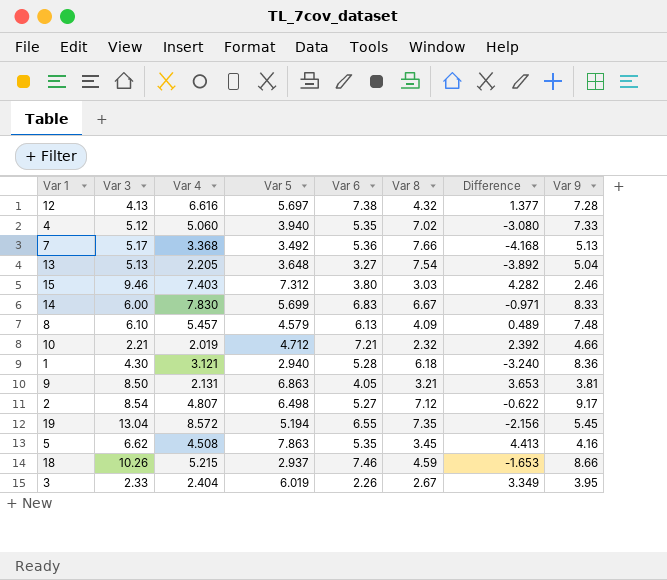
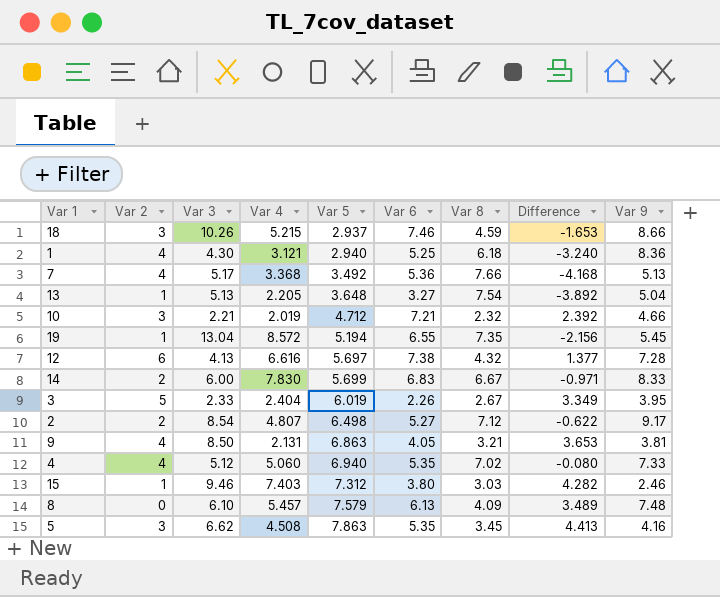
row order: none -> Var 5 ascending
column Var 2 | position: none -> 2
1 | Var 6: 5.28 -> 5.25
4 | Var 5: 3.940 -> 6.940
4 | Difference: -3.080 -> -0.080
8 | Var 5: 4.579 -> 7.579
8 | Difference: 0.489 -> 3.489

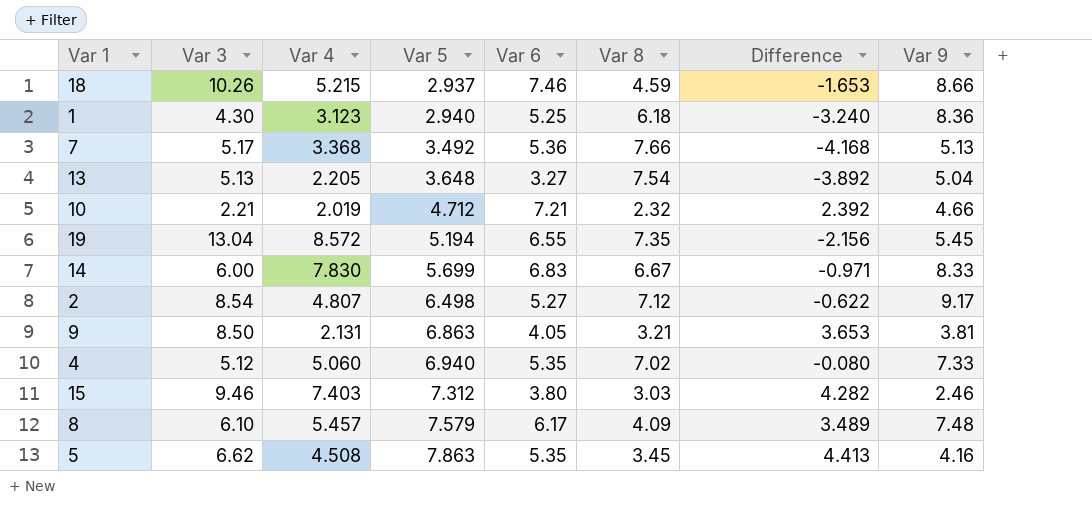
column Var 2 | position: 2 -> none
row 12: 6 | 4.13 | 6.616 | 5.697 | 7.38 | 4.32 | 1.377 | 7.28 -> none
row 3: 5 | 2.33 | 2.404 | 6.019 | 2.26 | 2.67 | 3.349 | 3.95 -> none
1 | Var 4: 3.121 -> 3.123
8 | Var 6: 6.13 -> 6.17

